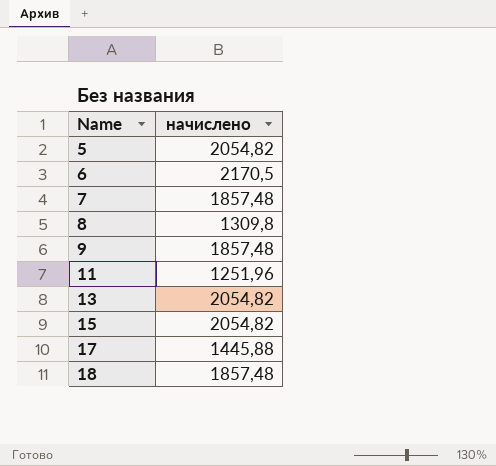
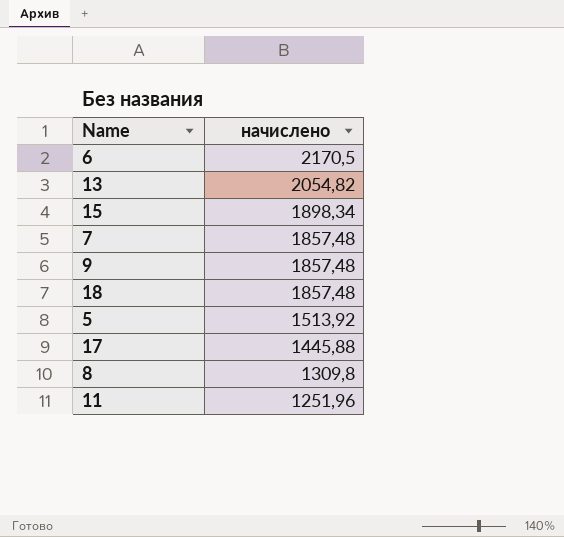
row order: Name ascending -> начислено descending
15 | начислено: 2054,82 -> 1898,34
5 | начислено: 2054,82 -> 1513,92

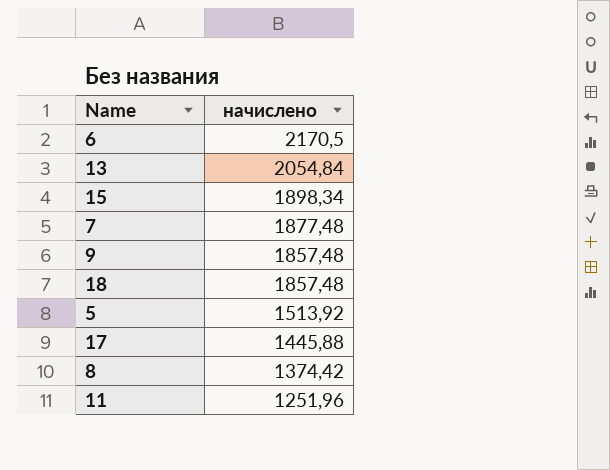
13 | начислено: 2054,82 -> 2054,84
7 | начислено: 1857,48 -> 1877,48
8 | начислено: 1309,8 -> 1374,42

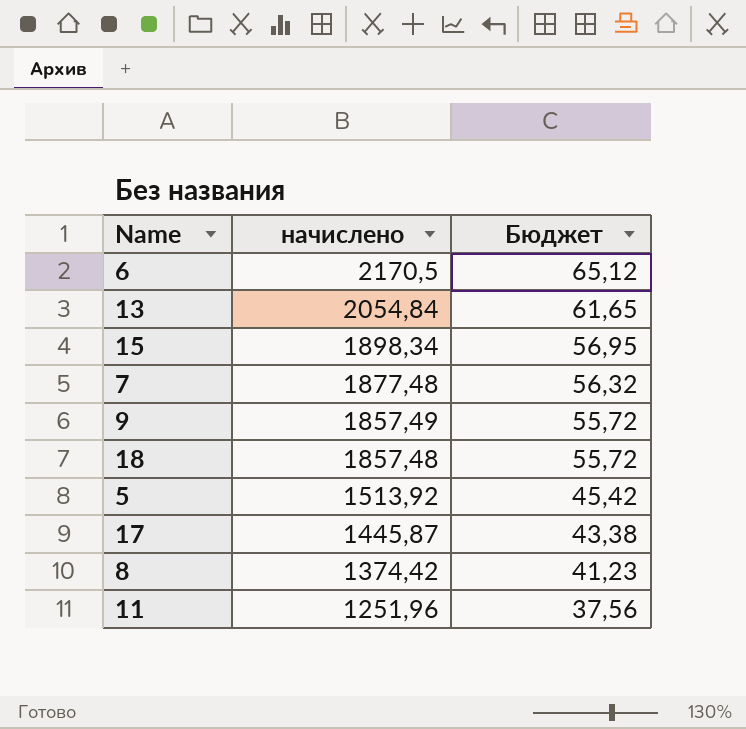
column Бюджет | formula: none -> [начислено] * 0,03
9 | начислено: 1857,48 -> 1857,49
17 | начислено: 1445,88 -> 1445,87

